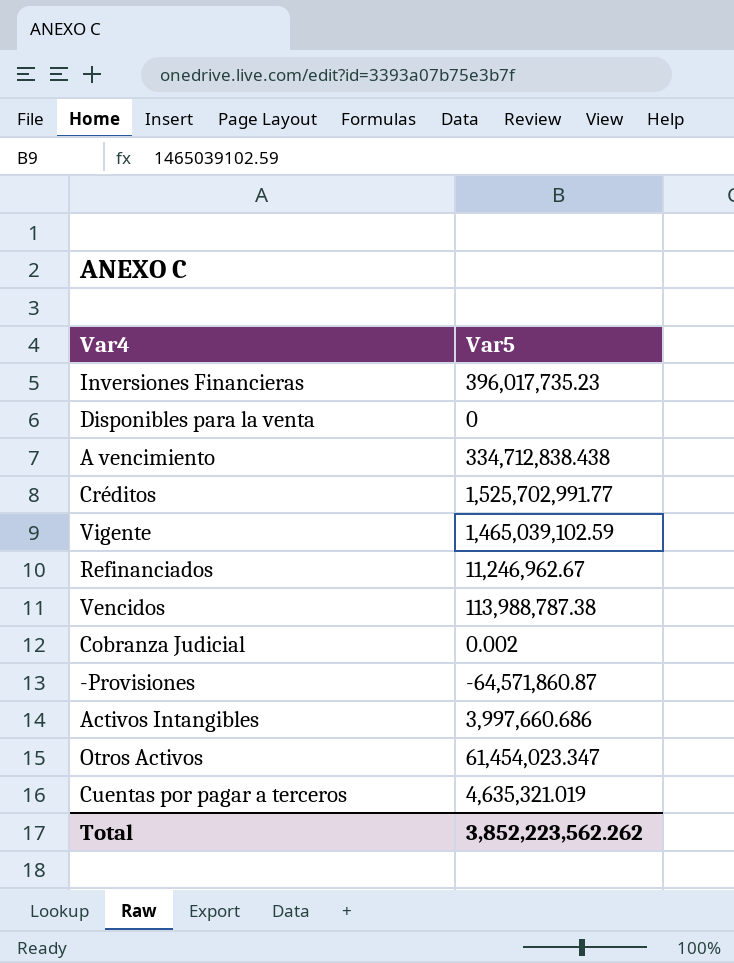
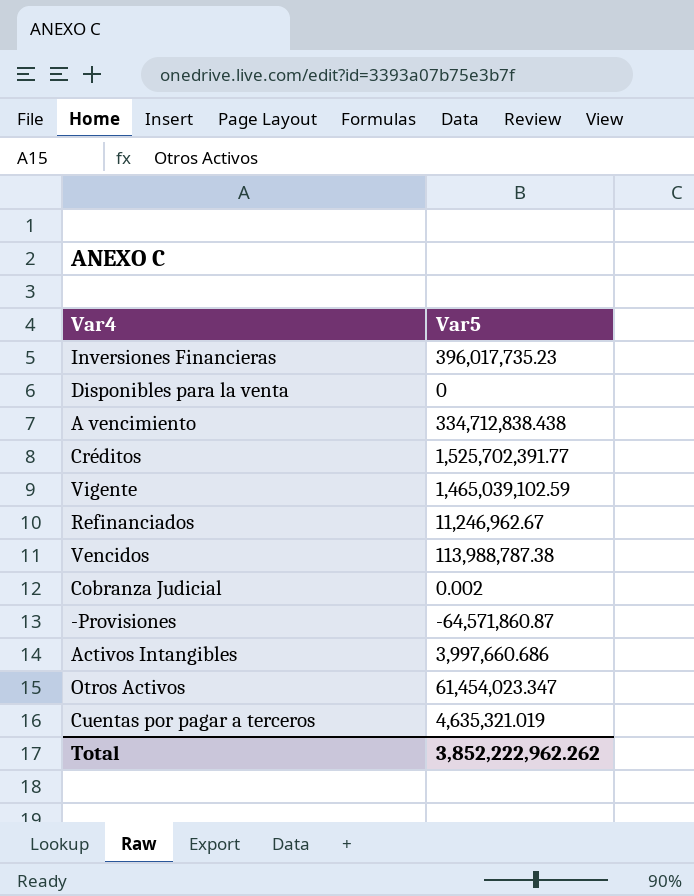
Créditos | Var5: 1,525,702,991.77 -> 1,525,702,391.77
Total | Var5: 3,852,223,562.262 -> 3,852,222,962.262

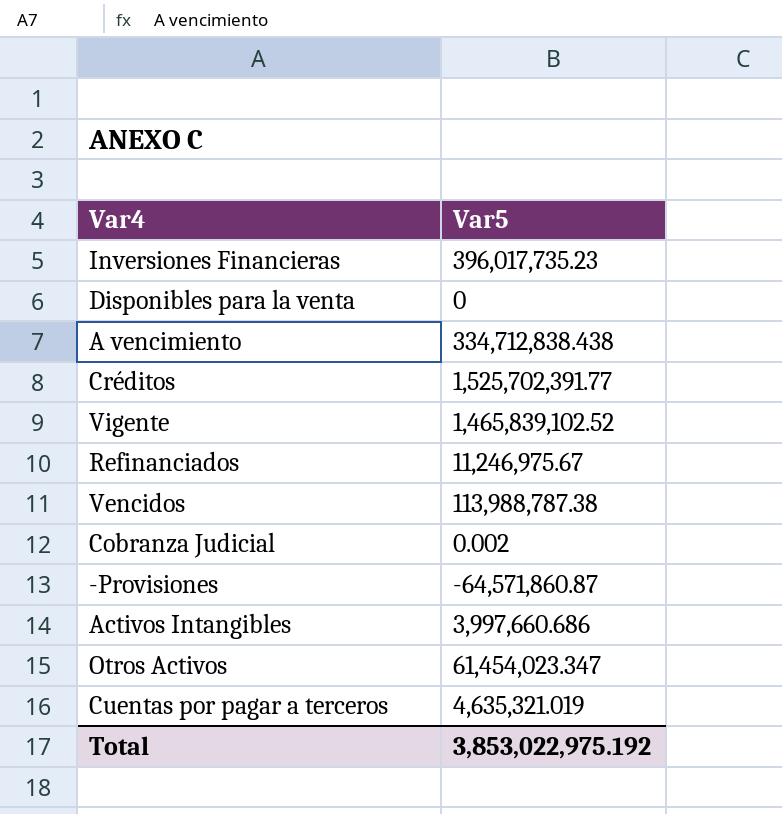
Vigente | Var5: 1,465,039,102.59 -> 1,465,839,102.52
Refinanciados | Var5: 11,246,962.67 -> 11,246,975.67
Total | Var5: 3,852,222,962.262 -> 3,853,022,975.192

